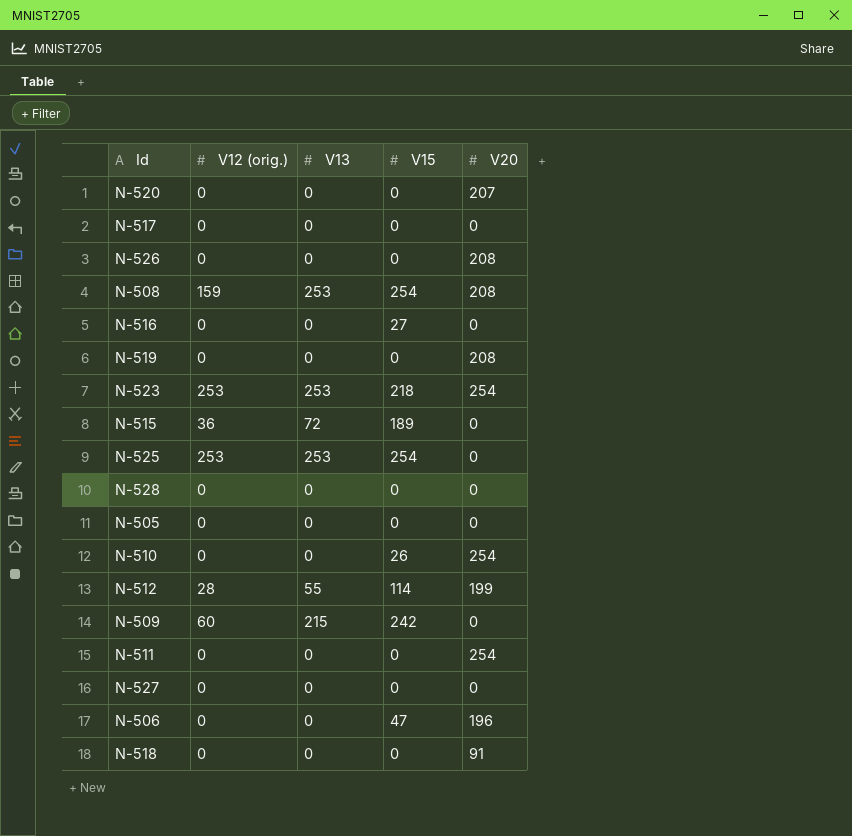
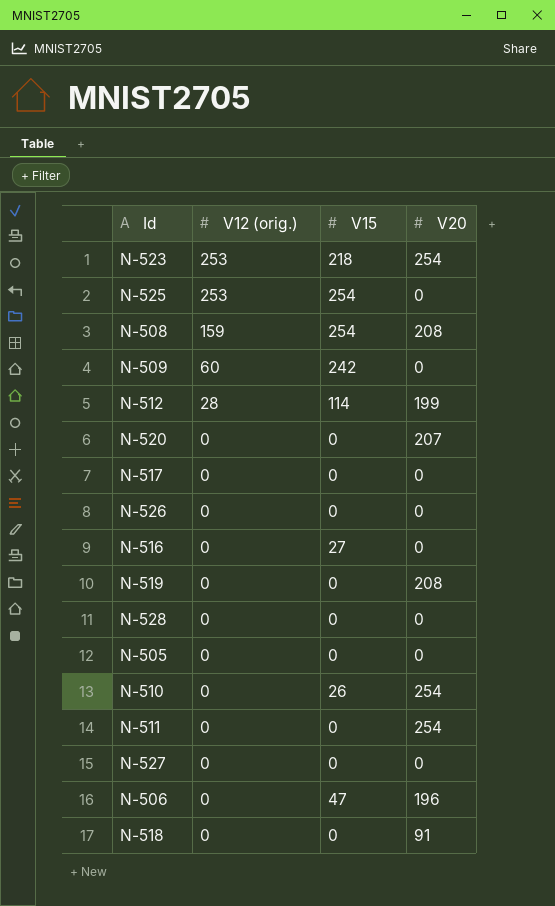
row order: none -> V12 (orig.) descending
column V13 | position: 3 -> none
row N-515: 36 | 72 | 189 | 0 -> none
N-526 | V20: 208 -> 0

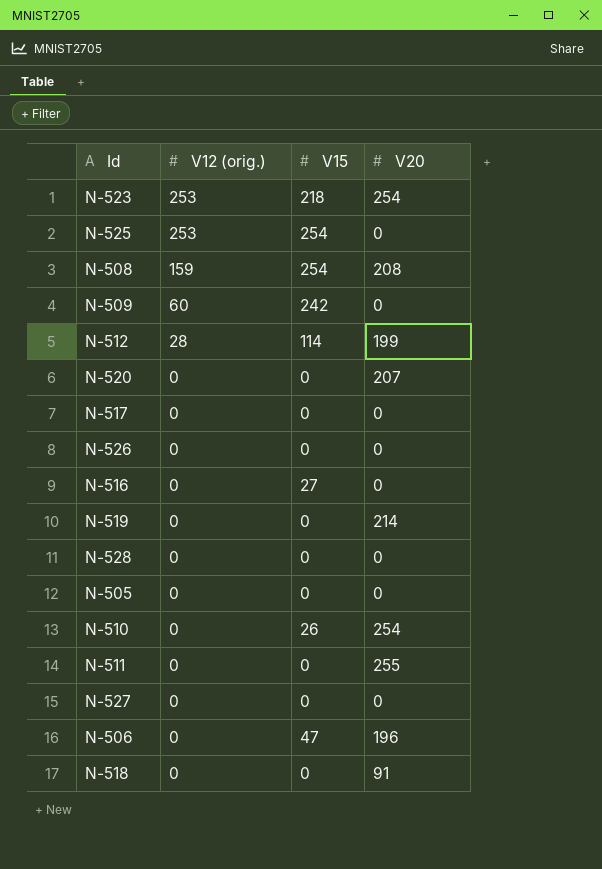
N-519 | V20: 208 -> 214
N-511 | V20: 254 -> 255

